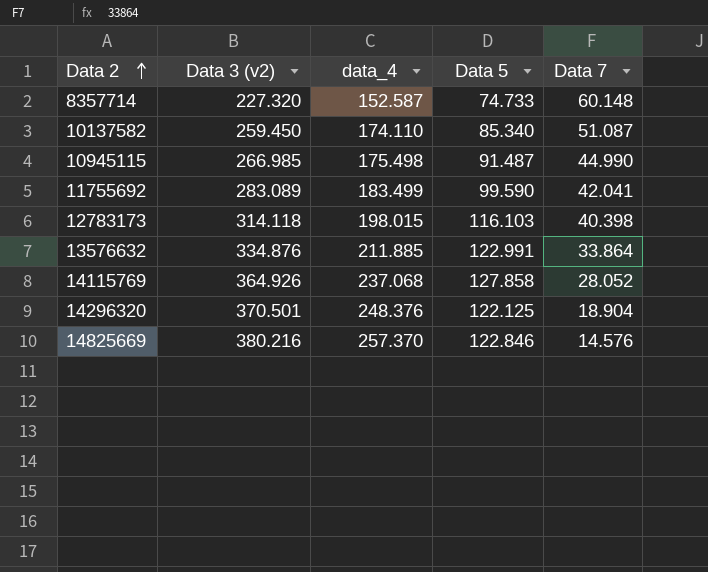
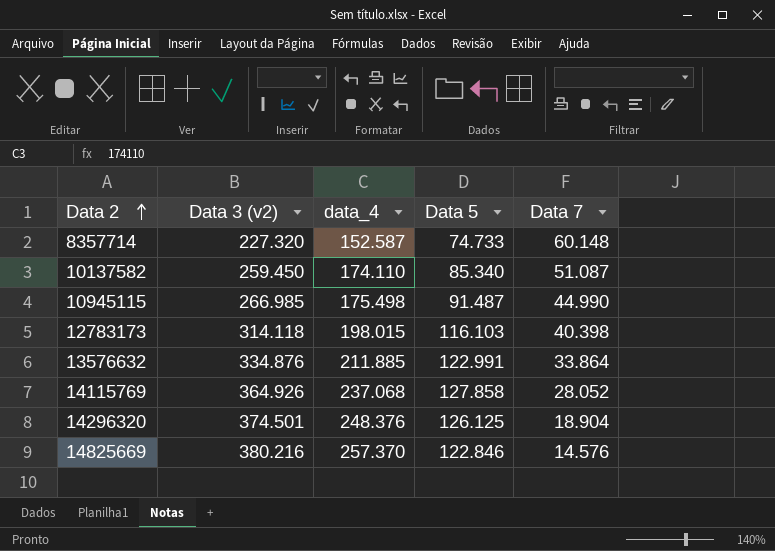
row 11755692: 283.089 | 183.499 | 99.590 | 42.041 -> none
14296320 | Data 3 (v2): 370.501 -> 374.501
14296320 | Data 5: 122.125 -> 126.125

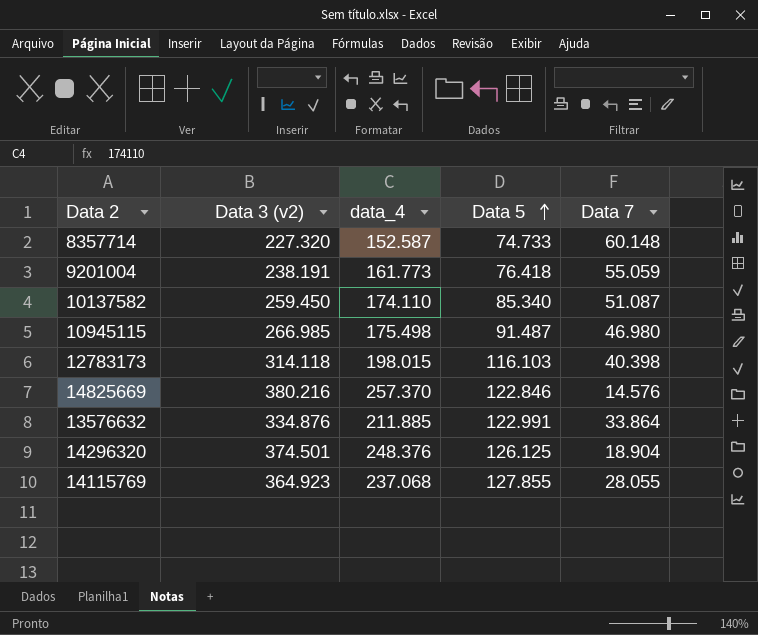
row order: Data 2 ascending -> Data 5 ascending
row 9201004: none -> 238.191 | 161.773 | 76.418 | 55.059
10945115 | Data 7: 44.990 -> 46.980
14115769 | Data 3 (v2): 364.926 -> 364.923
14115769 | Data 5: 127.858 -> 127.855
14115769 | Data 7: 28.052 -> 28.055

